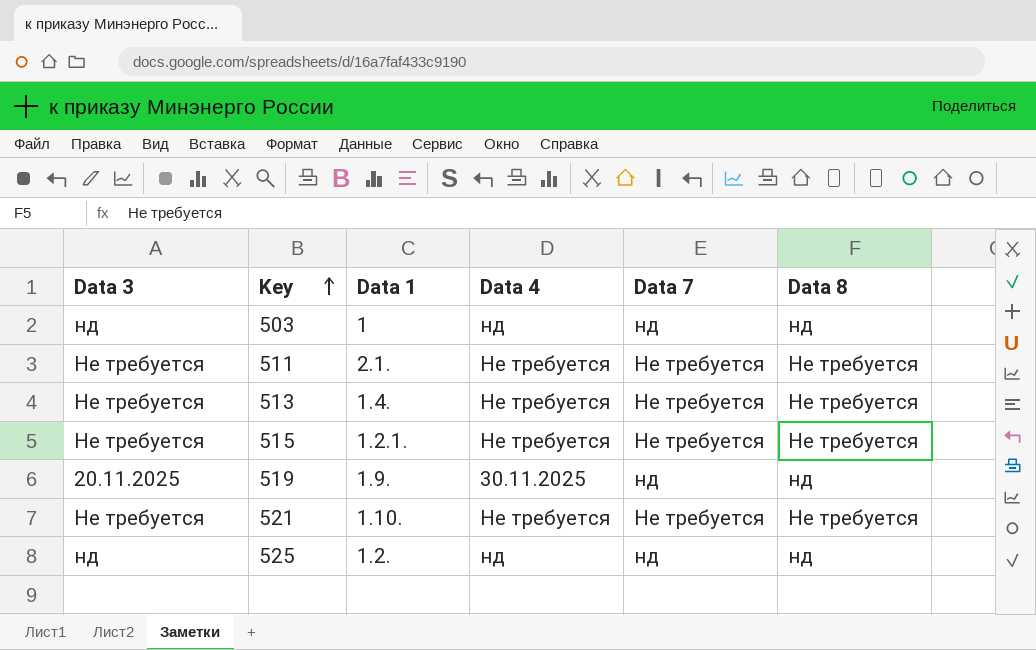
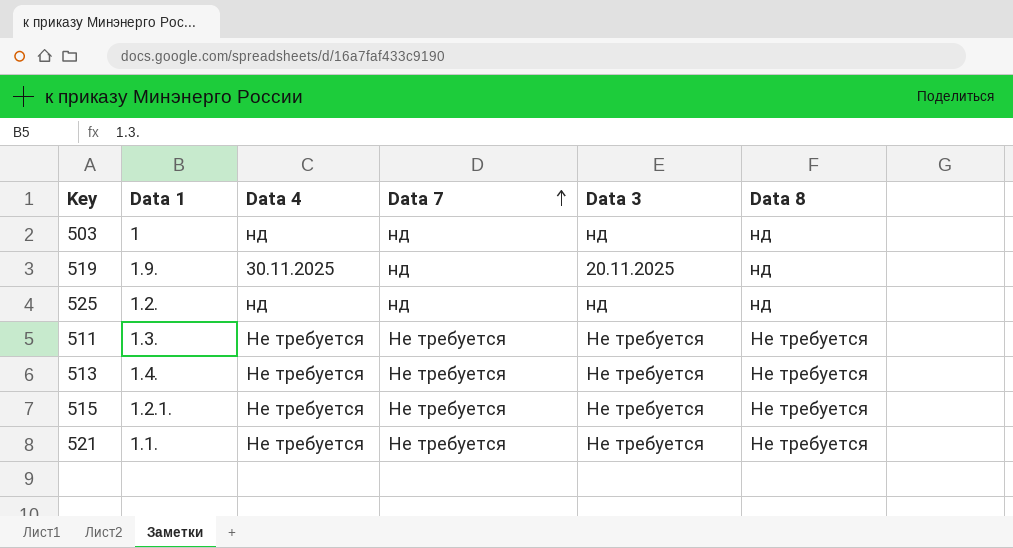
row order: Key ascending -> Data 7 ascending
column Data 3 | position: 1 -> 5
511 | Data 1: 2.1. -> 1.3.
521 | Data 1: 1.10. -> 1.1.

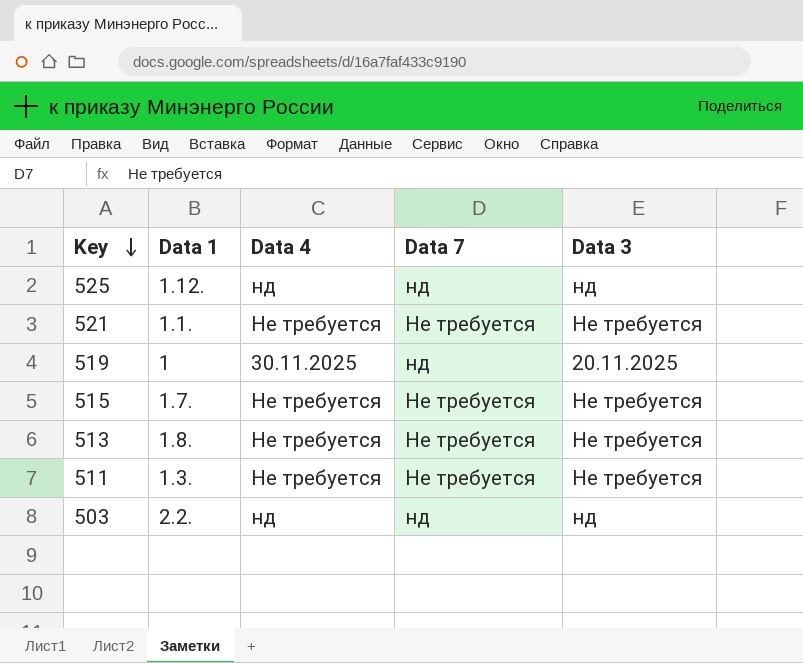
row order: Data 7 ascending -> Key descending
column Data 8 | position: 6 -> none
525 | Data 1: 1.2. -> 1.12.
519 | Data 1: 1.9. -> 1
515 | Data 1: 1.2.1. -> 1.7.
513 | Data 1: 1.4. -> 1.8.
503 | Data 1: 1 -> 2.2.

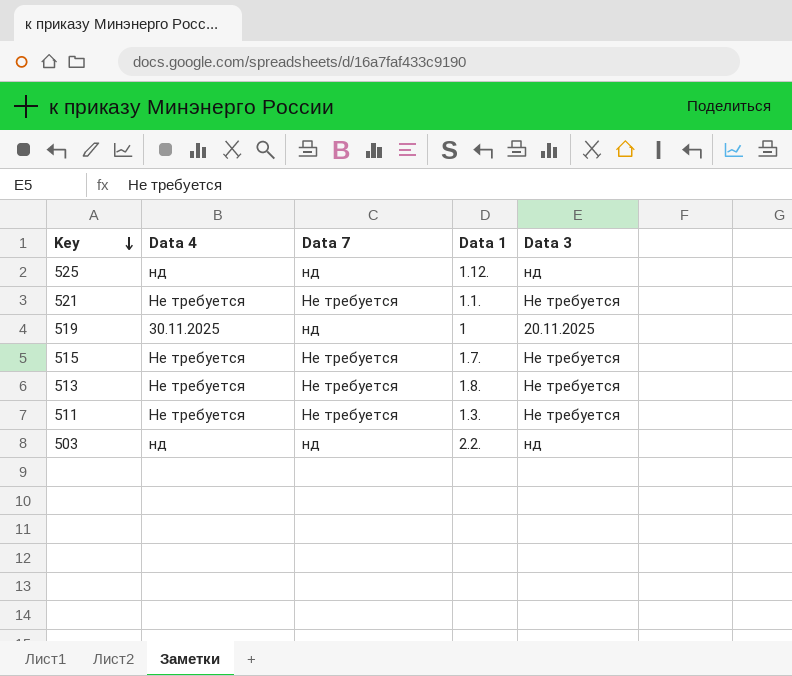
column Data 1 | position: 2 -> 4

